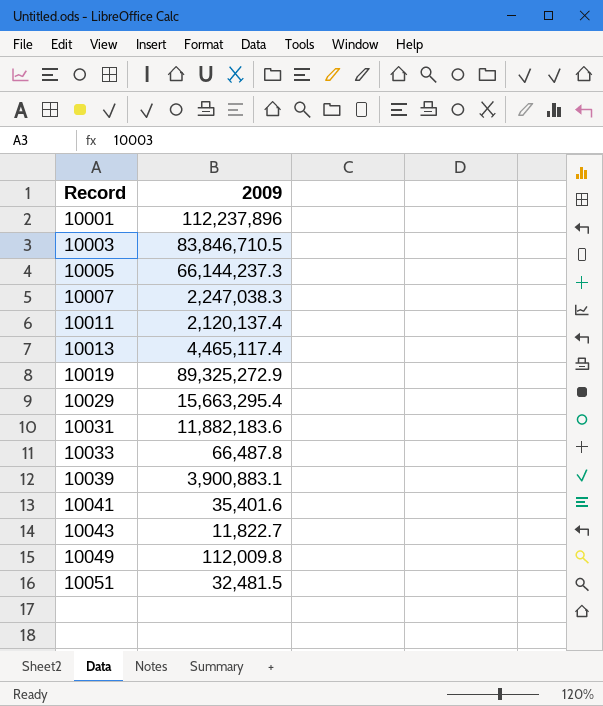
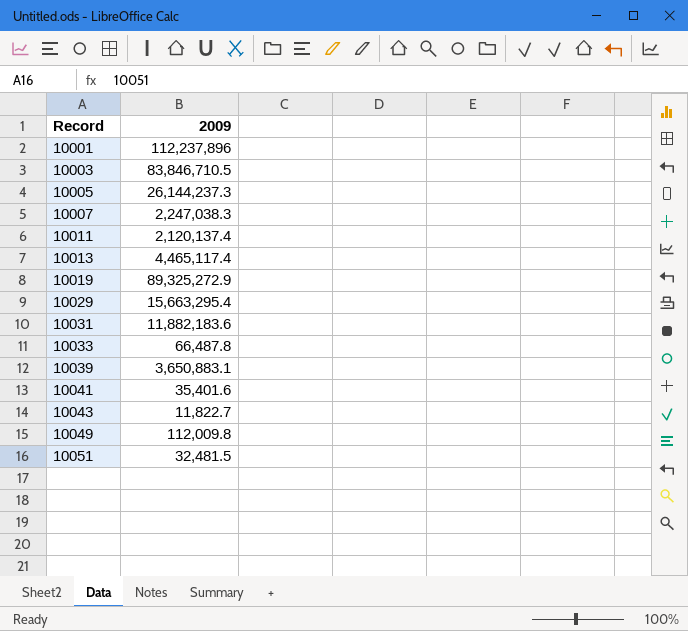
10005 | 2009: 66,144,237.3 -> 26,144,237.3
10039 | 2009: 3,900,883.1 -> 3,650,883.1

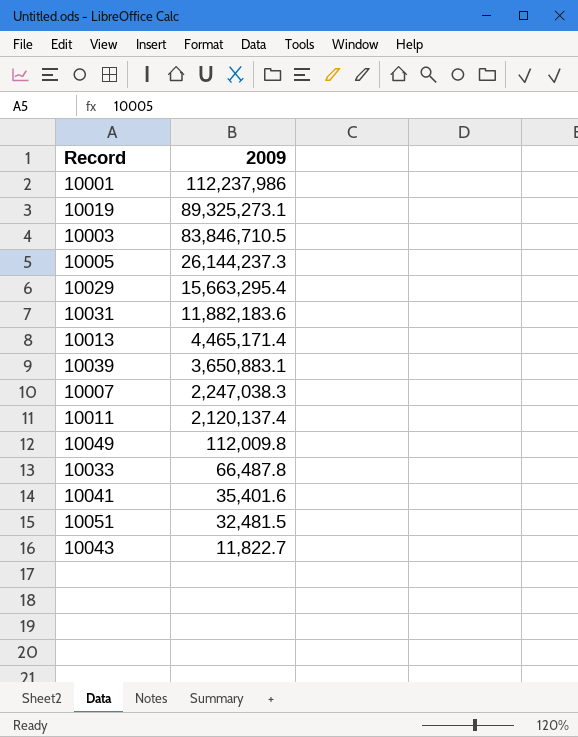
row order: Record ascending -> 2009 descending
10001 | 2009: 112,237,896 -> 112,237,986
10019 | 2009: 89,325,272.9 -> 89,325,273.1
10013 | 2009: 4,465,117.4 -> 4,465,171.4

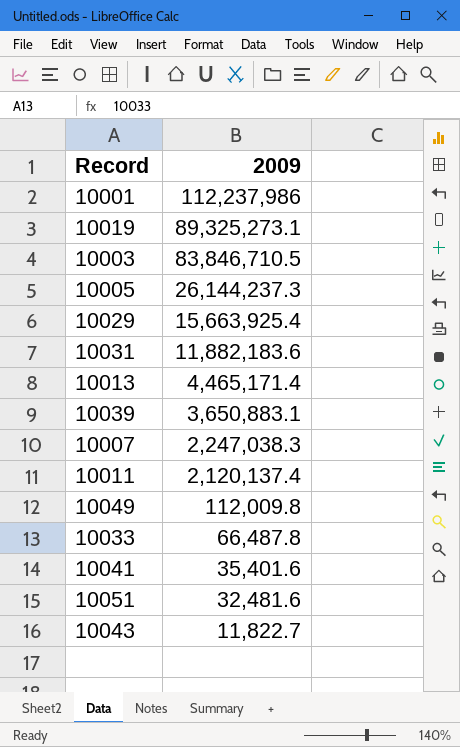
10029 | 2009: 15,663,295.4 -> 15,663,925.4
10051 | 2009: 32,481.5 -> 32,481.6

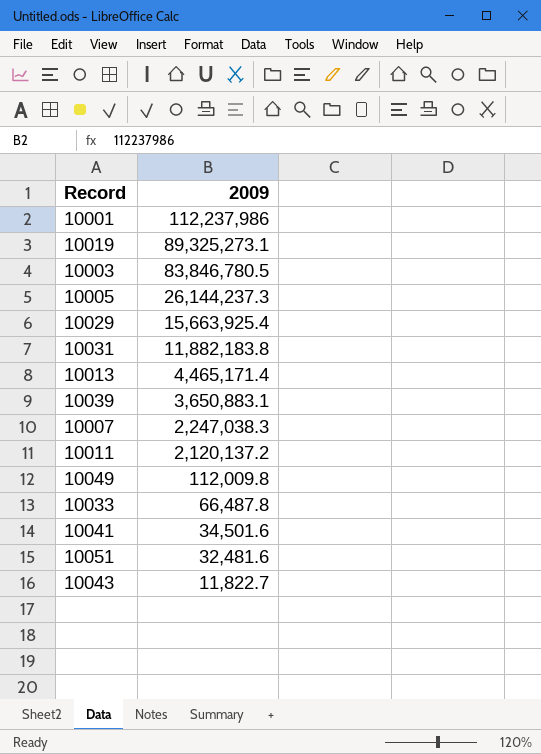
10003 | 2009: 83,846,710.5 -> 83,846,780.5
10031 | 2009: 11,882,183.6 -> 11,882,183.8
10011 | 2009: 2,120,137.4 -> 2,120,137.2
10041 | 2009: 35,401.6 -> 34,501.6

